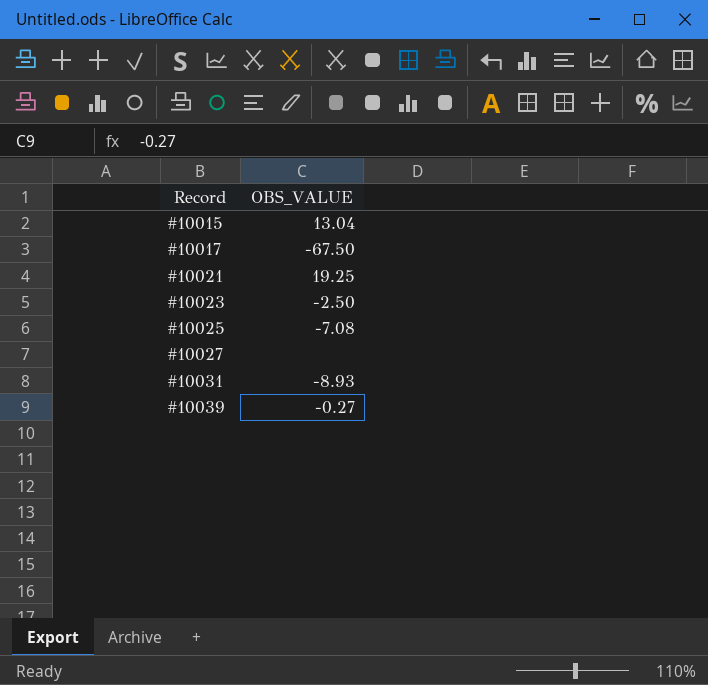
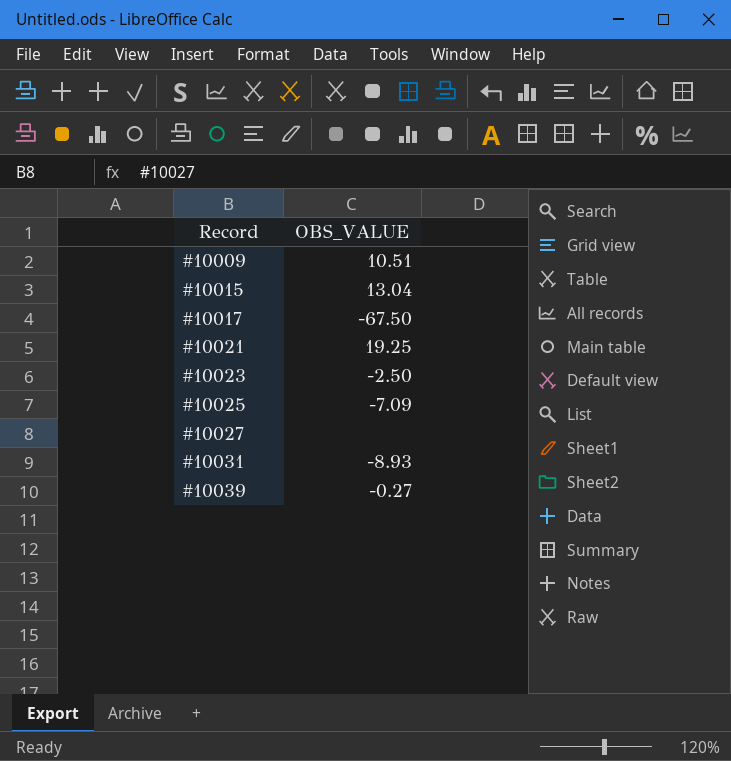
row #10009: none -> 10.51
#10025 | OBS_VALUE: -7.08 -> -7.09

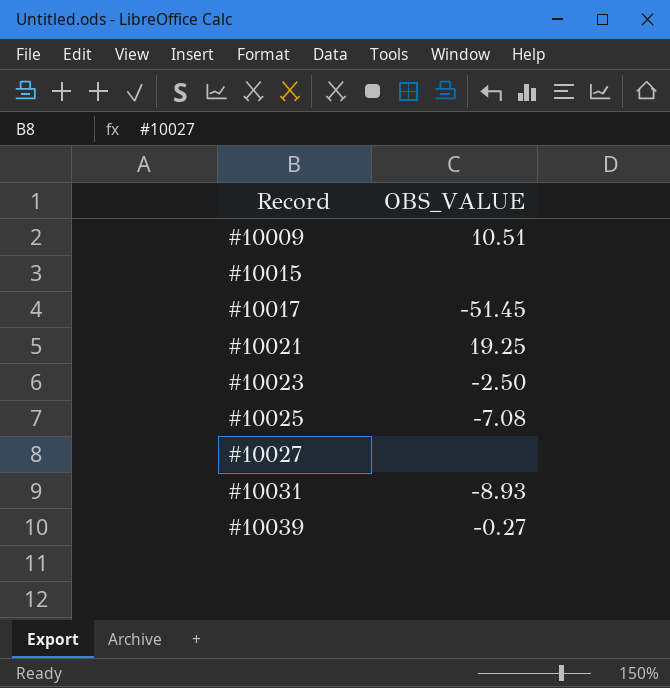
#10015 | OBS_VALUE: 13.04 -> none
#10017 | OBS_VALUE: -67.50 -> -51.45
#10025 | OBS_VALUE: -7.09 -> -7.08

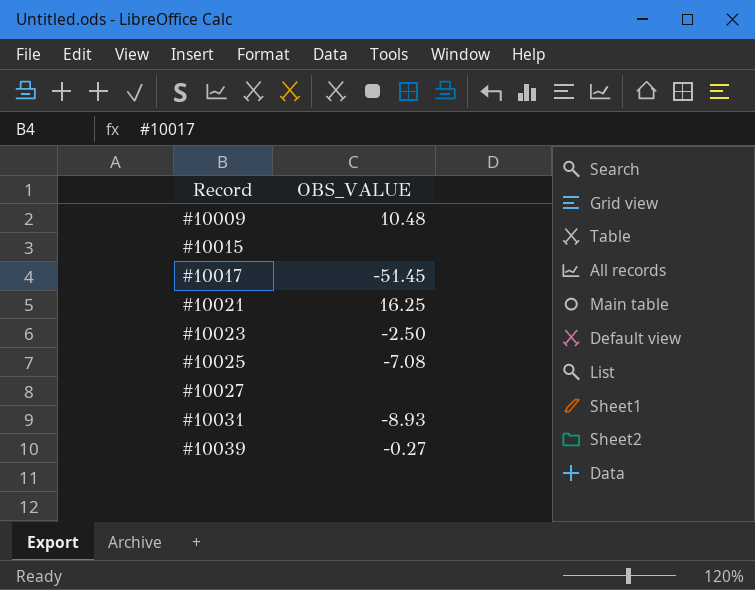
#10009 | OBS_VALUE: 10.51 -> 10.48
#10021 | OBS_VALUE: 19.25 -> 16.25

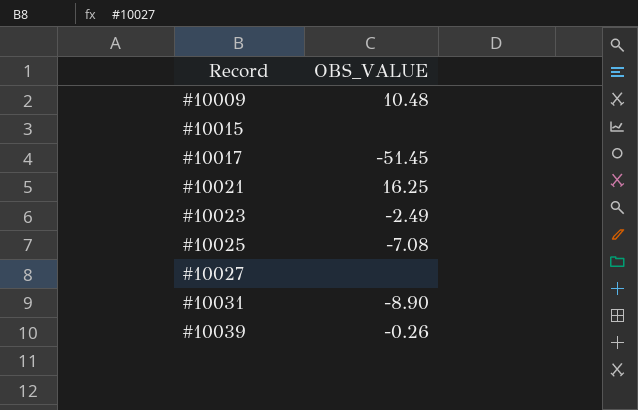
#10023 | OBS_VALUE: -2.50 -> -2.49
#10031 | OBS_VALUE: -8.93 -> -8.90
#10039 | OBS_VALUE: -0.27 -> -0.26

